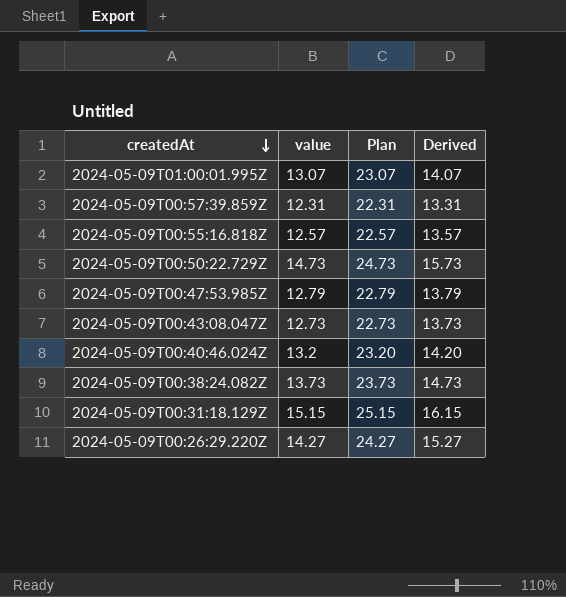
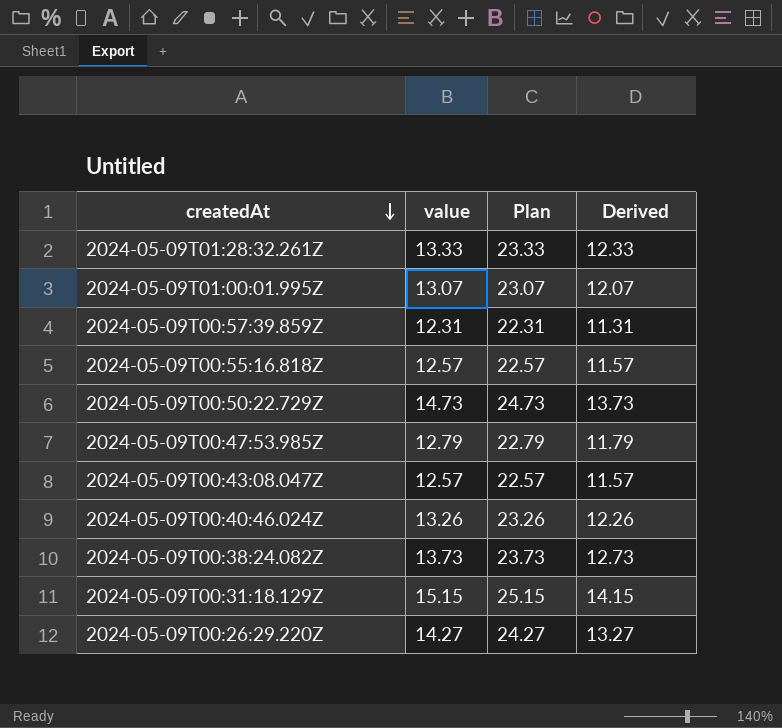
column Derived | formula: [value] + 1 -> [value] - 1
row 2024-05-09T01:28:32.261Z: none -> 13.33 | 23.33 | 12.33
2024-05-09T00:43:08.047Z | value: 12.73 -> 12.57
2024-05-09T00:43:08.047Z | Plan: 22.73 -> 22.57
2024-05-09T00:40:46.024Z | value: 13.2 -> 13.26
2024-05-09T00:40:46.024Z | Plan: 23.20 -> 23.26

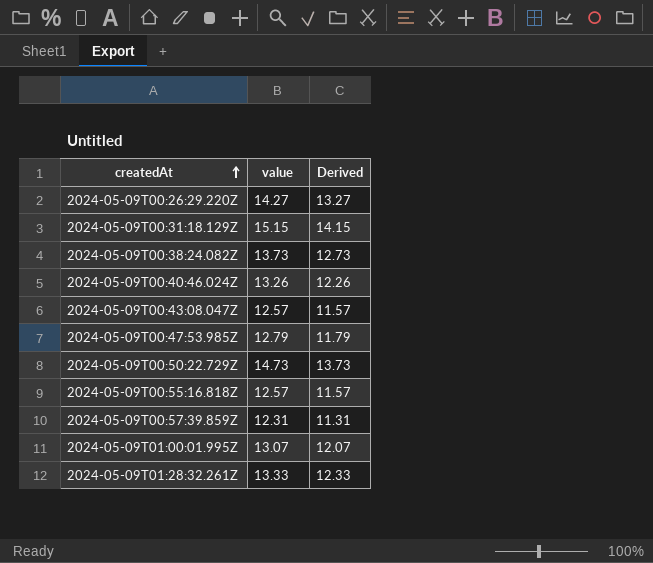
row order: createdAt descending -> createdAt ascending
column Plan | formula: [value] + 10 -> none

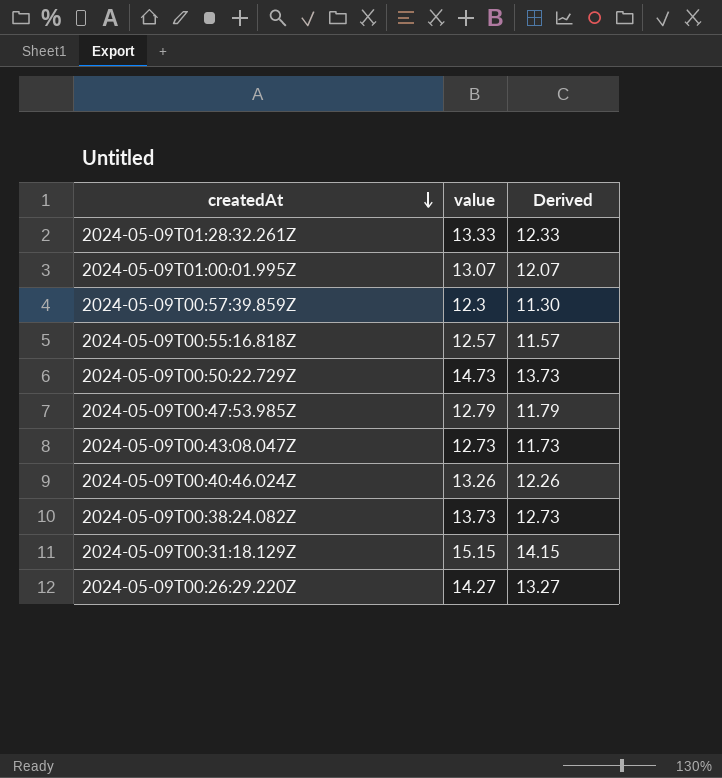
row order: createdAt ascending -> createdAt descending
2024-05-09T00:57:39.859Z | value: 12.31 -> 12.3
2024-05-09T00:57:39.859Z | Derived: 11.31 -> 11.30
2024-05-09T00:43:08.047Z | value: 12.57 -> 12.73
2024-05-09T00:43:08.047Z | Derived: 11.57 -> 11.73

